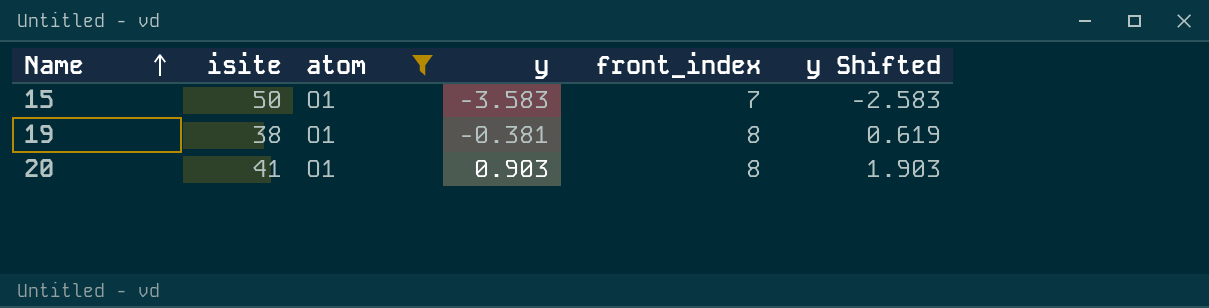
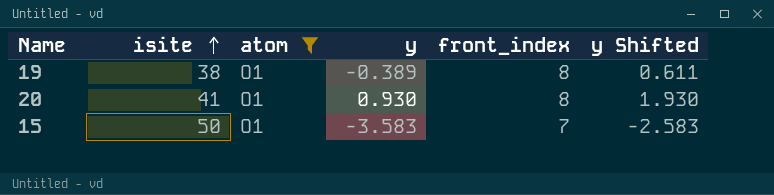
row order: Name ascending -> isite ascending
19 | y: -0.381 -> -0.389
19 | y Shifted: 0.619 -> 0.611
20 | y: 0.903 -> 0.930
20 | y Shifted: 1.903 -> 1.930

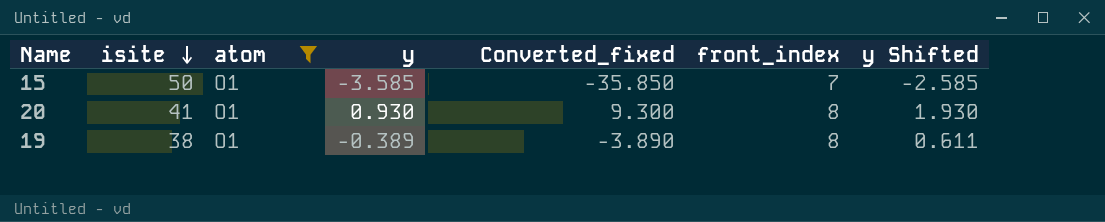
row order: isite ascending -> isite descending
column Converted_fixed | formula: none -> [y] * 10
15 | y: -3.583 -> -3.585
15 | y Shifted: -2.583 -> -2.585

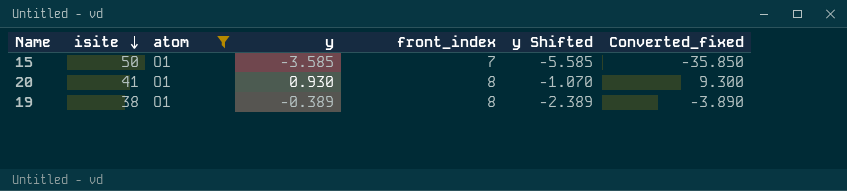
column y Shifted | formula: [y] + 1 -> [y] - 2
column Converted_fixed | position: 5 -> 7

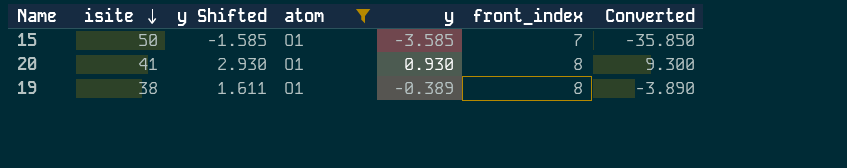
column y Shifted | formula: [y] - 2 -> [y] + 2
column y Shifted | position: 6 -> 3
column name: Converted_fixed -> Converted

